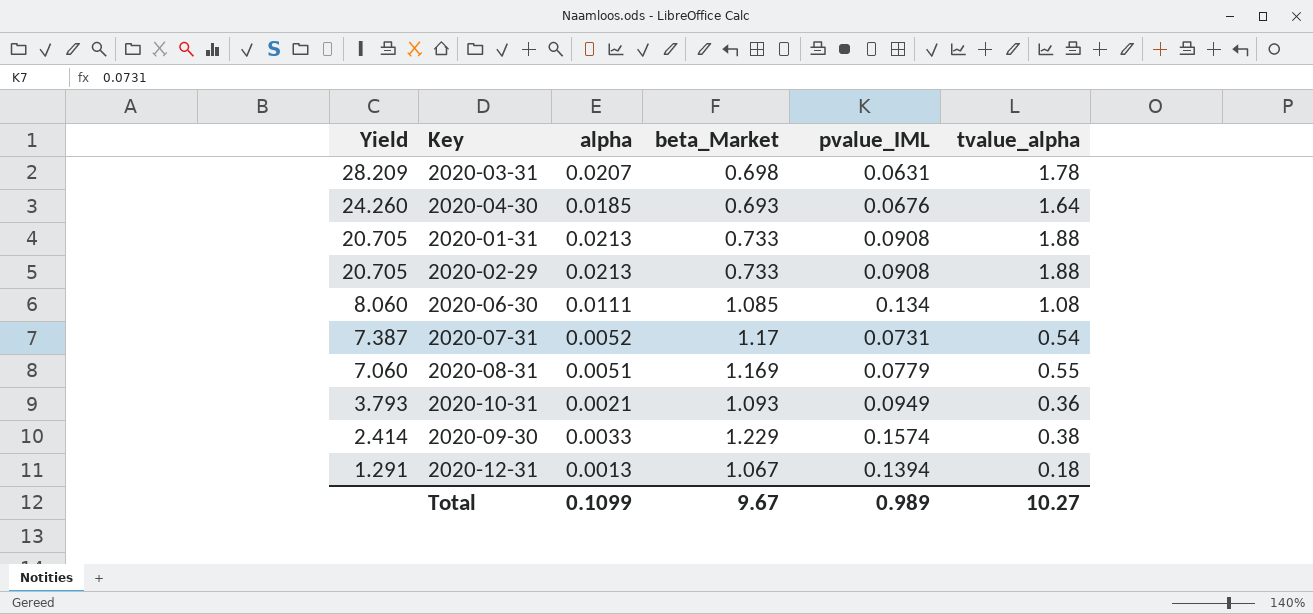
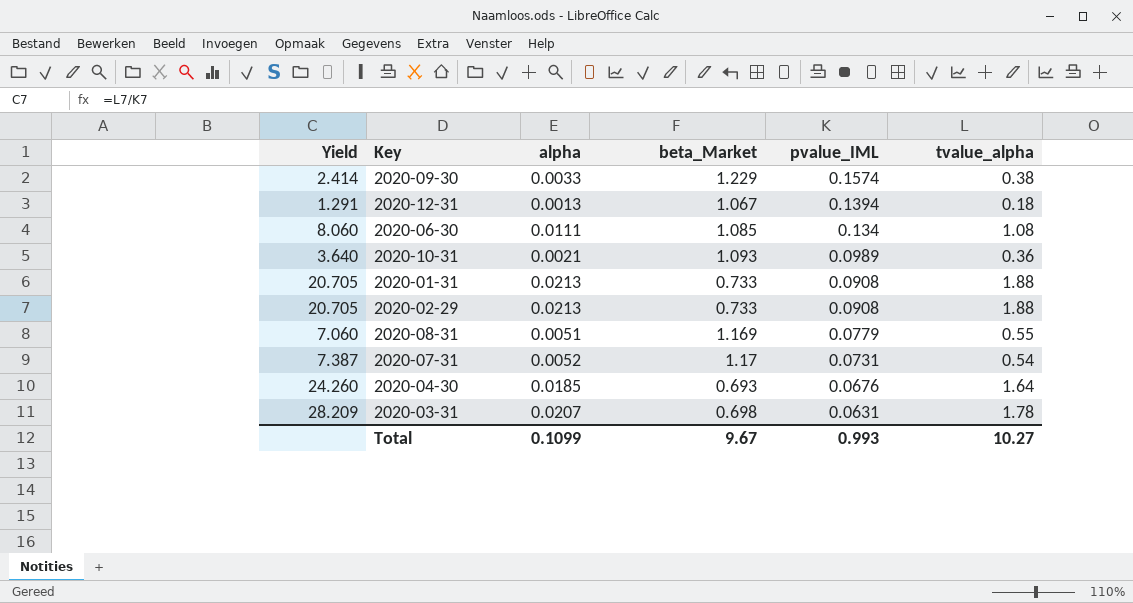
row order: Yield descending -> pvalue_IML descending
2020-10-31 | Yield: 3.793 -> 3.640
2020-10-31 | pvalue_IML: 0.0949 -> 0.0989
Total | pvalue_IML: 0.989 -> 0.993

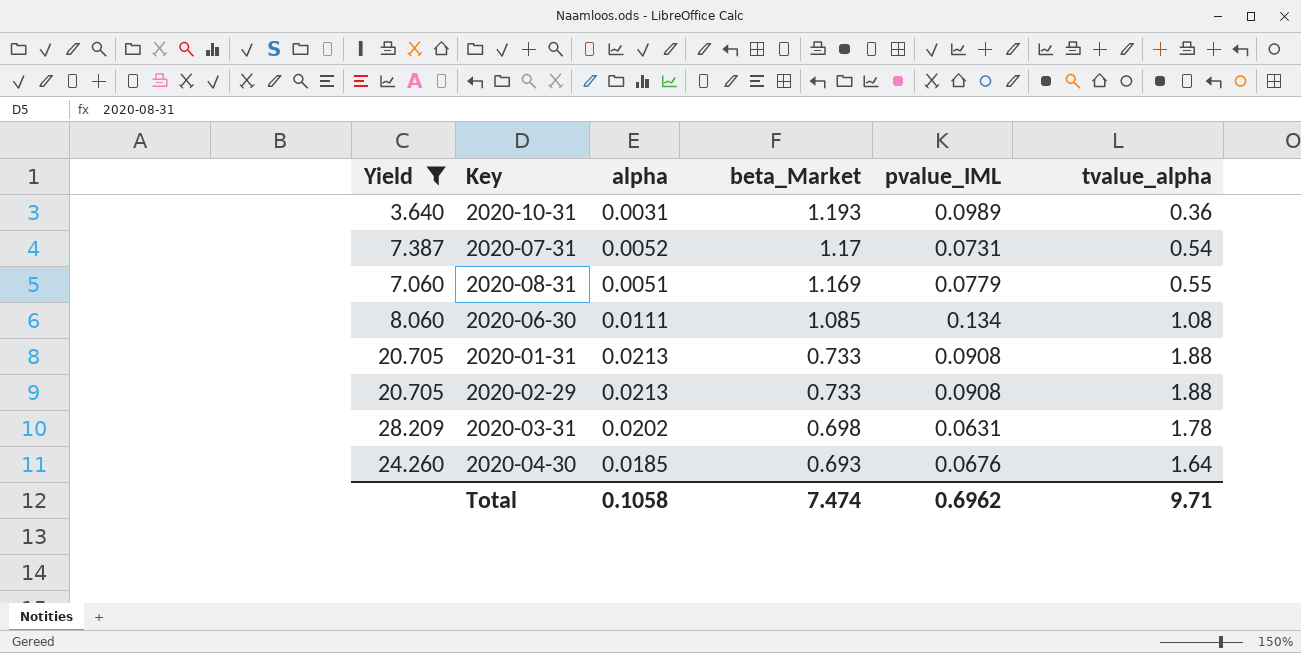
filter: none -> Yield >= 3.640
row order: pvalue_IML descending -> beta_Market descending
2020-10-31 | alpha: 0.0021 -> 0.0031
2020-10-31 | beta_Market: 1.093 -> 1.193
2020-03-31 | alpha: 0.0207 -> 0.0202
Total | alpha: 0.1099 -> 0.1058
Total | beta_Market: 9.67 -> 7.474
Total | pvalue_IML: 0.993 -> 0.6962
Total | tvalue_alpha: 10.27 -> 9.71

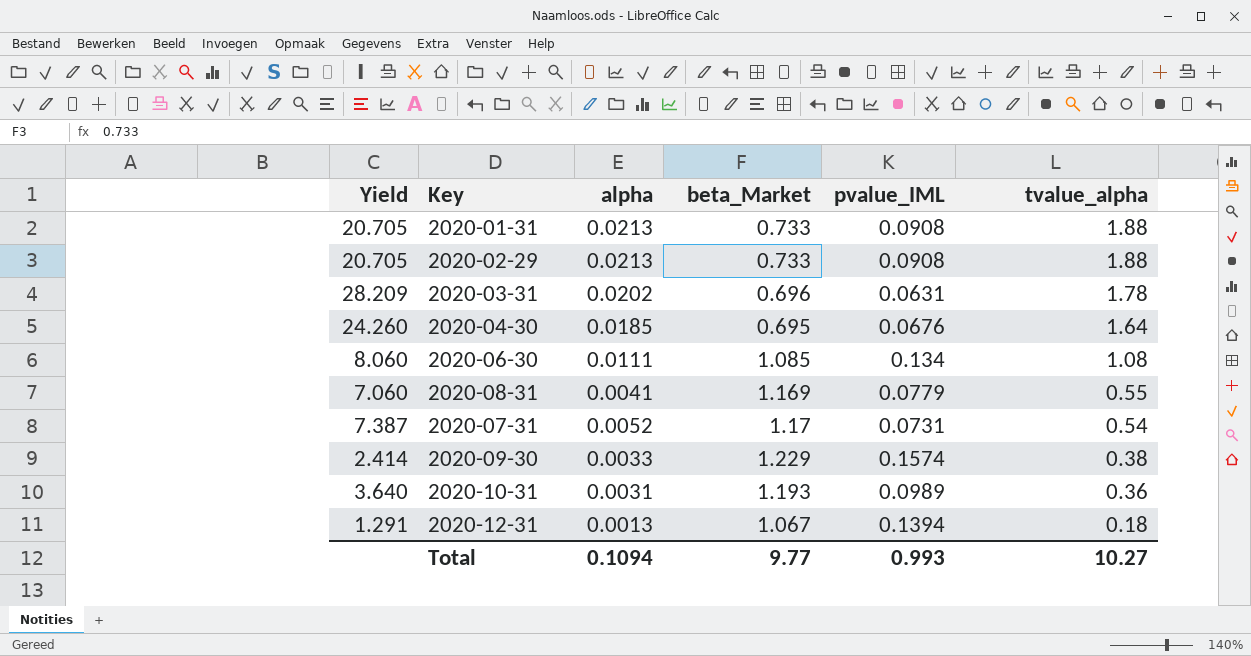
filter: Yield >= 3.640 -> none
row order: beta_Market descending -> tvalue_alpha descending
2020-03-31 | beta_Market: 0.698 -> 0.696
2020-04-30 | beta_Market: 0.693 -> 0.695
2020-08-31 | alpha: 0.0051 -> 0.0041
Total | alpha: 0.1058 -> 0.1094
Total | beta_Market: 7.474 -> 9.77
Total | pvalue_IML: 0.6962 -> 0.993
Total | tvalue_alpha: 9.71 -> 10.27

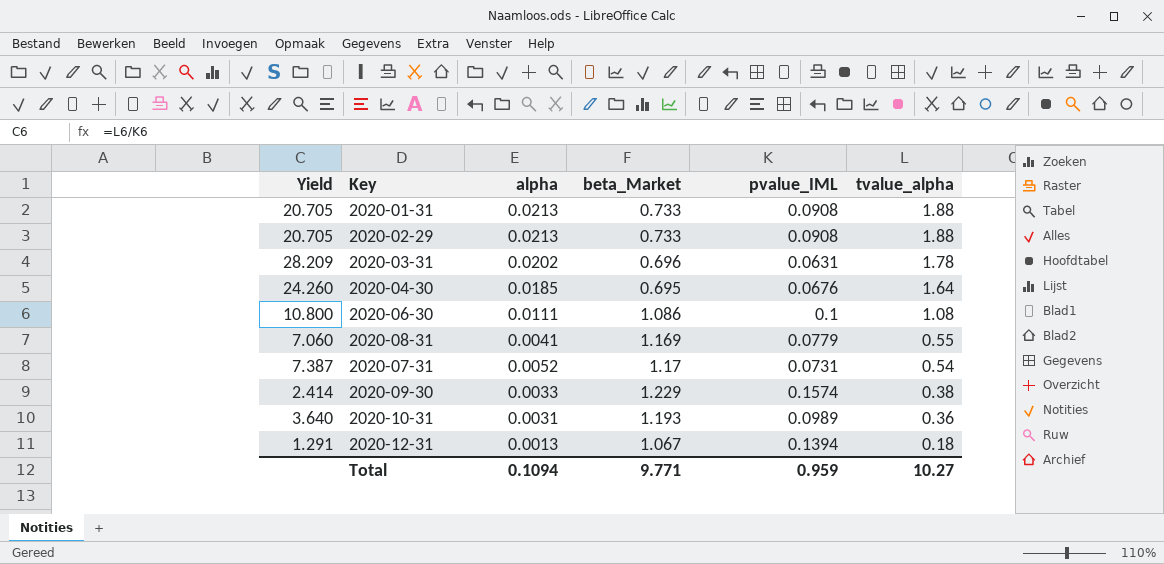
2020-06-30 | Yield: 8.060 -> 10.800
2020-06-30 | beta_Market: 1.085 -> 1.086
2020-06-30 | pvalue_IML: 0.134 -> 0.1
Total | beta_Market: 9.77 -> 9.771
Total | pvalue_IML: 0.993 -> 0.959

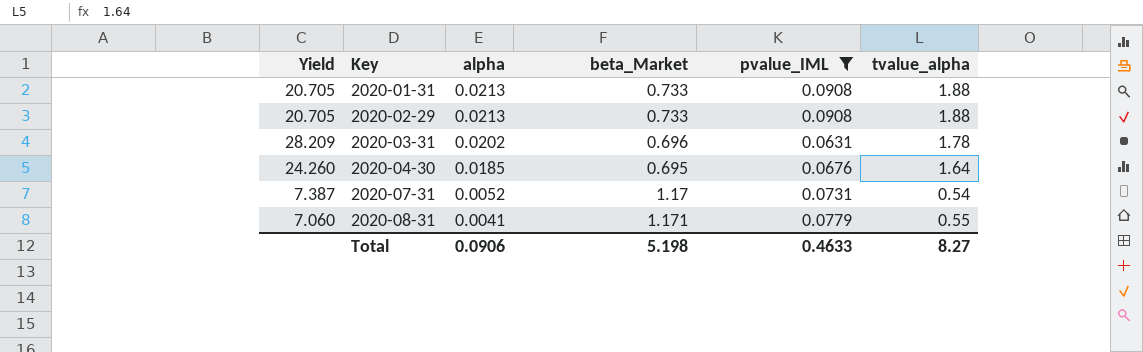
filter: none -> pvalue_IML <= 0.0908
row order: tvalue_alpha descending -> Key ascending
2020-08-31 | beta_Market: 1.169 -> 1.171
Total | alpha: 0.1094 -> 0.0906
Total | beta_Market: 9.771 -> 5.198
Total | pvalue_IML: 0.959 -> 0.4633
Total | tvalue_alpha: 10.27 -> 8.27

